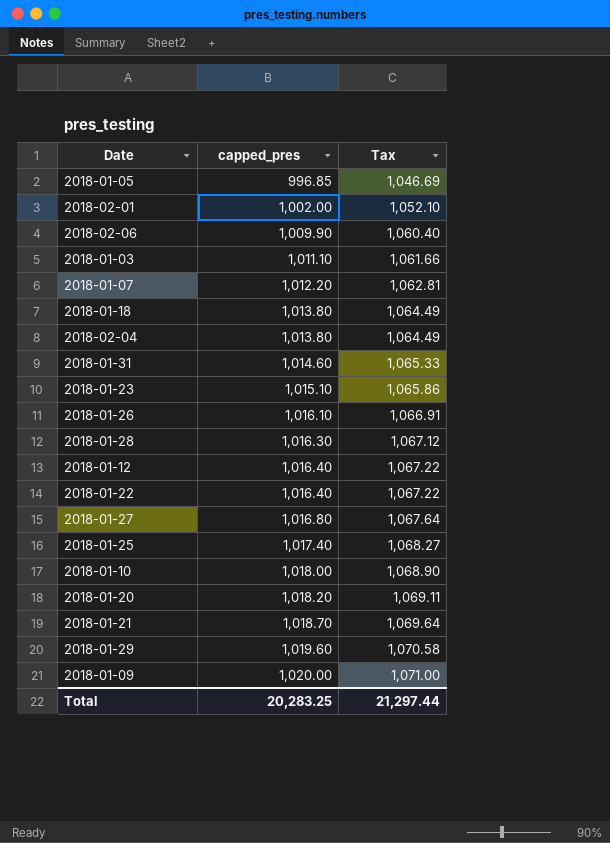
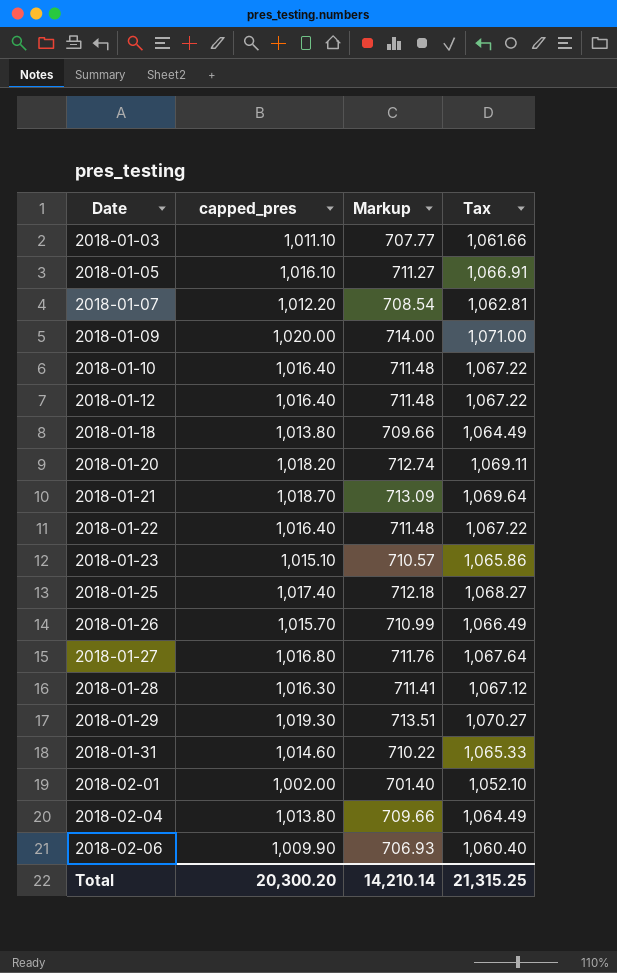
row order: capped_pres ascending -> Date ascending
column Markup | formula: none -> [capped_pres] * 0.7
2018-01-05 | capped_pres: 996.85 -> 1,016.10
2018-01-05 | Tax: 1,046.69 -> 1,066.91
2018-01-10 | capped_pres: 1,018.00 -> 1,016.40
2018-01-10 | Tax: 1,068.90 -> 1,067.22
2018-01-26 | capped_pres: 1,016.10 -> 1,015.70
2018-01-26 | Tax: 1,066.91 -> 1,066.49
2018-01-29 | capped_pres: 1,019.60 -> 1,019.30
2018-01-29 | Tax: 1,070.58 -> 1,070.27
Total | capped_pres: 20,283.25 -> 20,300.20
Total | Tax: 21,297.44 -> 21,315.25

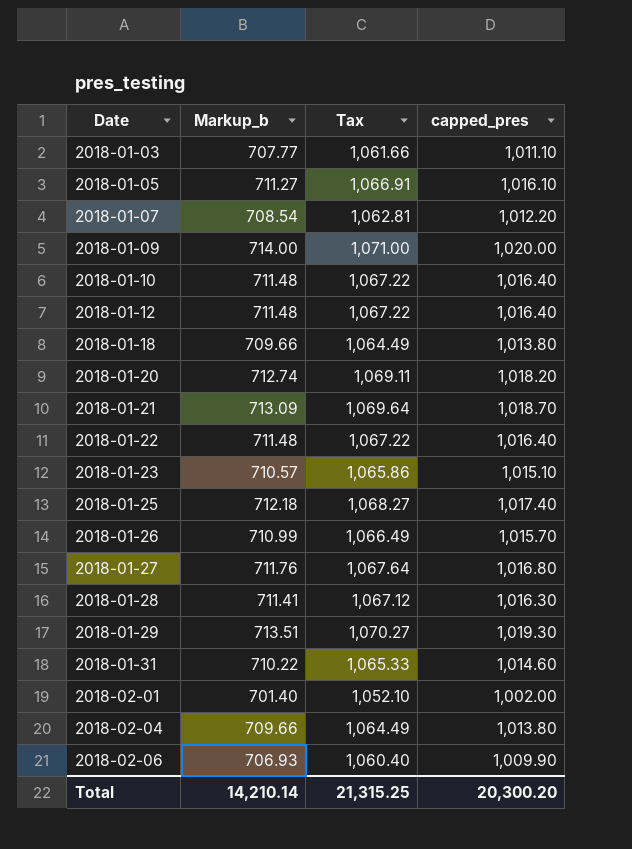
column name: Markup -> Markup_b
column capped_pres | position: 2 -> 4

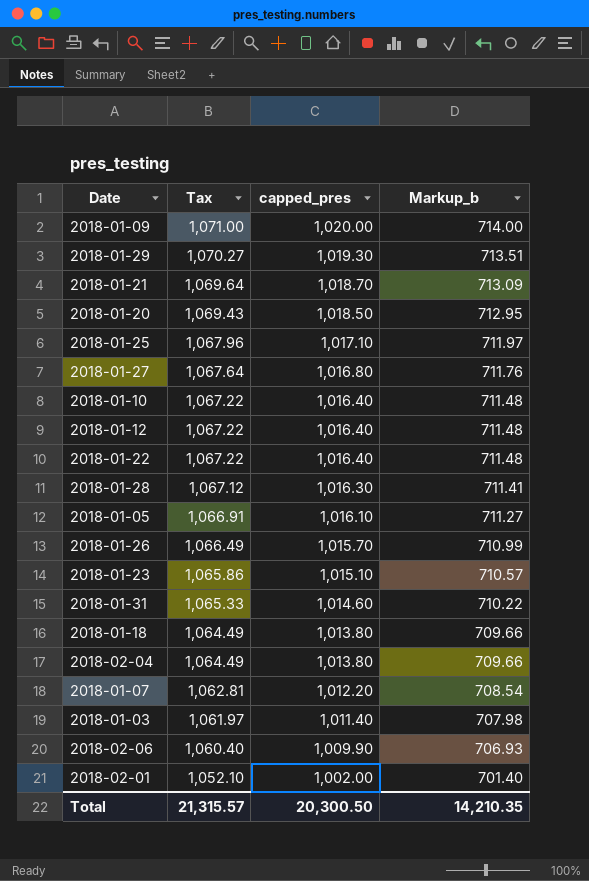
row order: Date ascending -> Tax descending
column Markup_b | position: 2 -> 4
2018-01-20 | Tax: 1,069.11 -> 1,069.43
2018-01-20 | capped_pres: 1,018.20 -> 1,018.50
2018-01-20 | Markup_b: 712.74 -> 712.95
2018-01-25 | Tax: 1,068.27 -> 1,067.96
2018-01-25 | capped_pres: 1,017.40 -> 1,017.10
2018-01-25 | Markup_b: 712.18 -> 711.97
2018-01-03 | Tax: 1,061.66 -> 1,061.97
2018-01-03 | capped_pres: 1,011.10 -> 1,011.40
2018-01-03 | Markup_b: 707.77 -> 707.98
Total | Tax: 21,315.25 -> 21,315.57
Total | capped_pres: 20,300.20 -> 20,300.50
Total | Markup_b: 14,210.14 -> 14,210.35

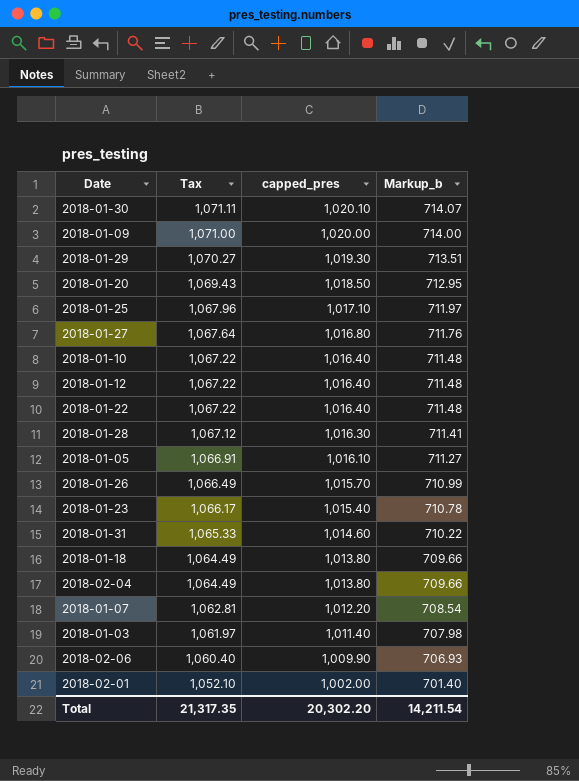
row 2018-01-21: 1,069.64 | 1,018.70 | 713.09 -> none
row 2018-01-30: none -> 1,071.11 | 1,020.10 | 714.07
2018-01-23 | Tax: 1,065.86 -> 1,066.17
2018-01-23 | capped_pres: 1,015.10 -> 1,015.40
2018-01-23 | Markup_b: 710.57 -> 710.78
Total | Tax: 21,315.57 -> 21,317.35
Total | capped_pres: 20,300.50 -> 20,302.20
Total | Markup_b: 14,210.35 -> 14,211.54

